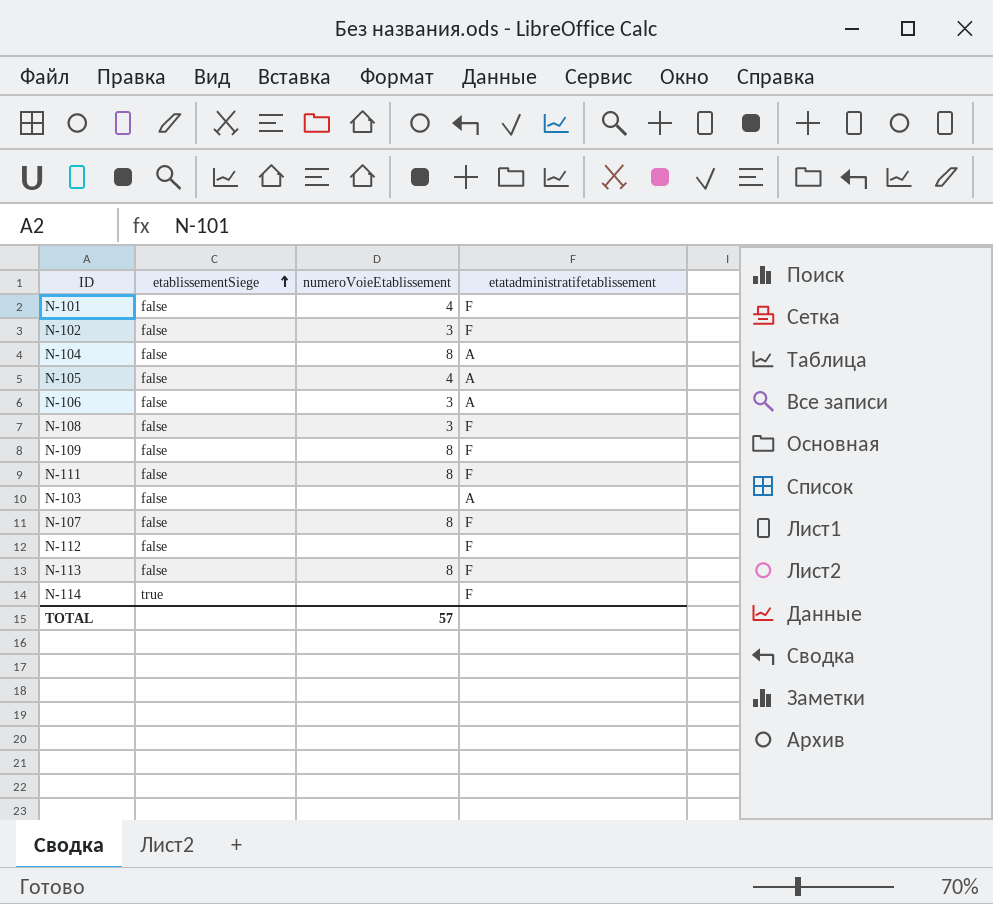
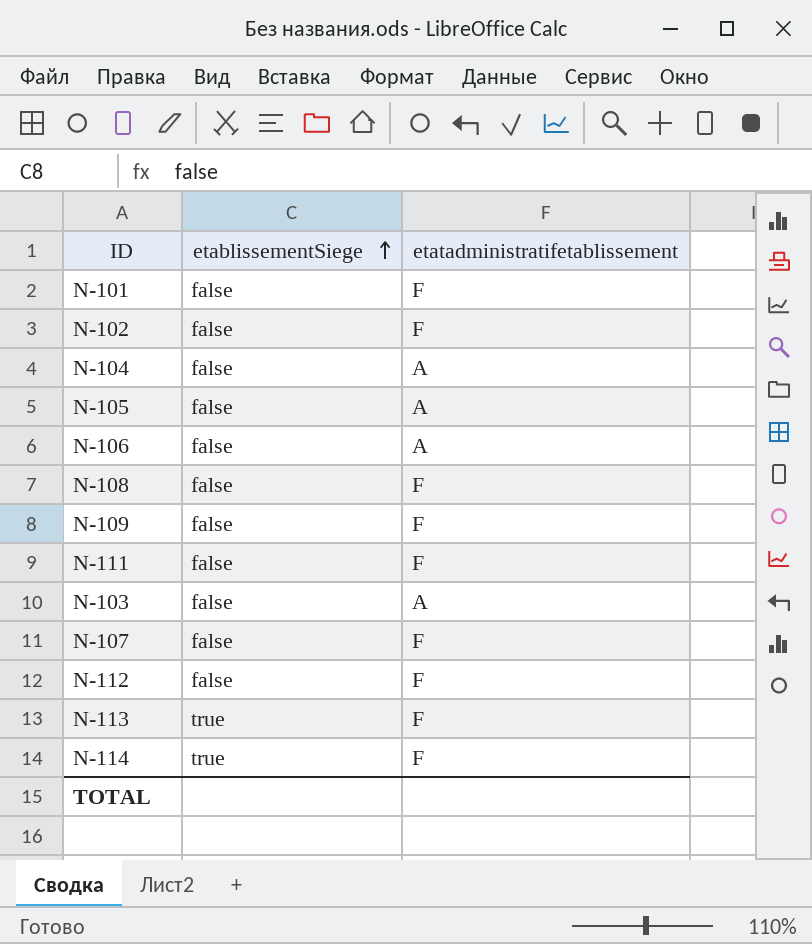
column numeroVoieEtablissement | position: 3 -> none
N-113 | etablissementSiege: false -> true

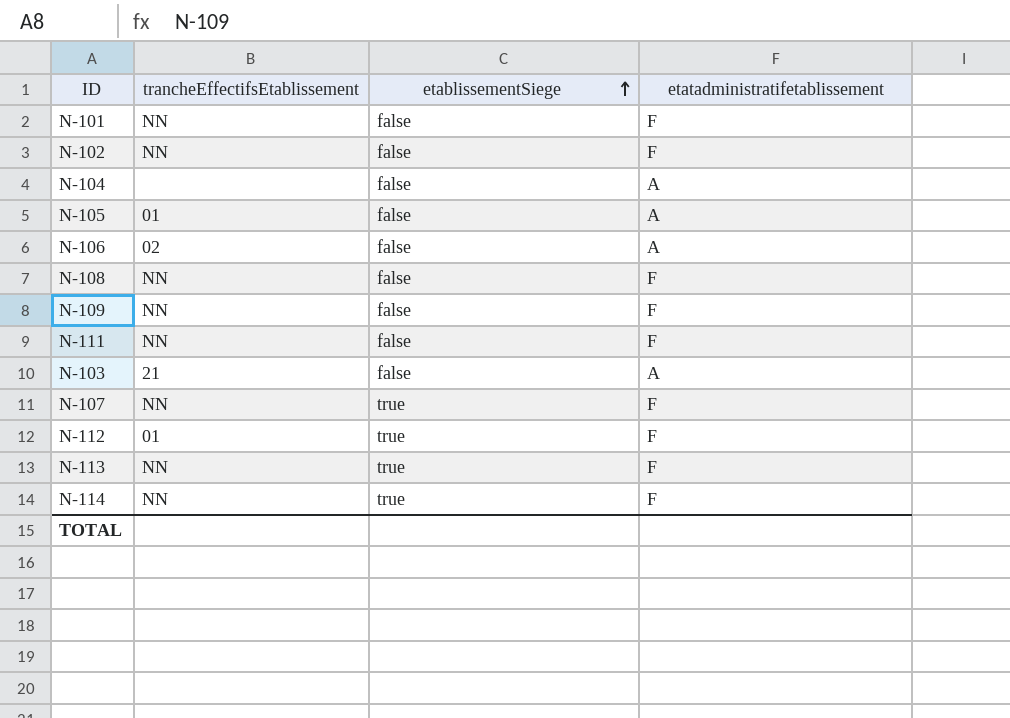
column trancheEffectifsEtablissement | position: none -> 2
N-107 | etablissementSiege: false -> true
N-112 | etablissementSiege: false -> true

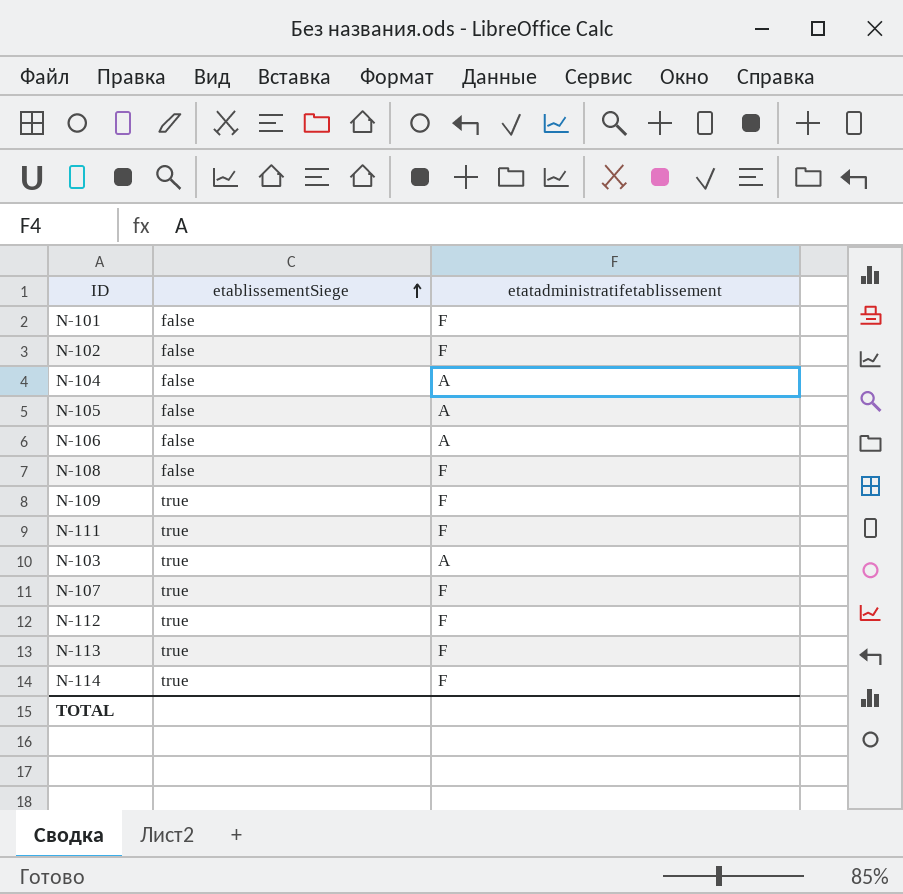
column trancheEffectifsEtablissement | position: 2 -> none
N-109 | etablissementSiege: false -> true
N-111 | etablissementSiege: false -> true
N-103 | etablissementSiege: false -> true

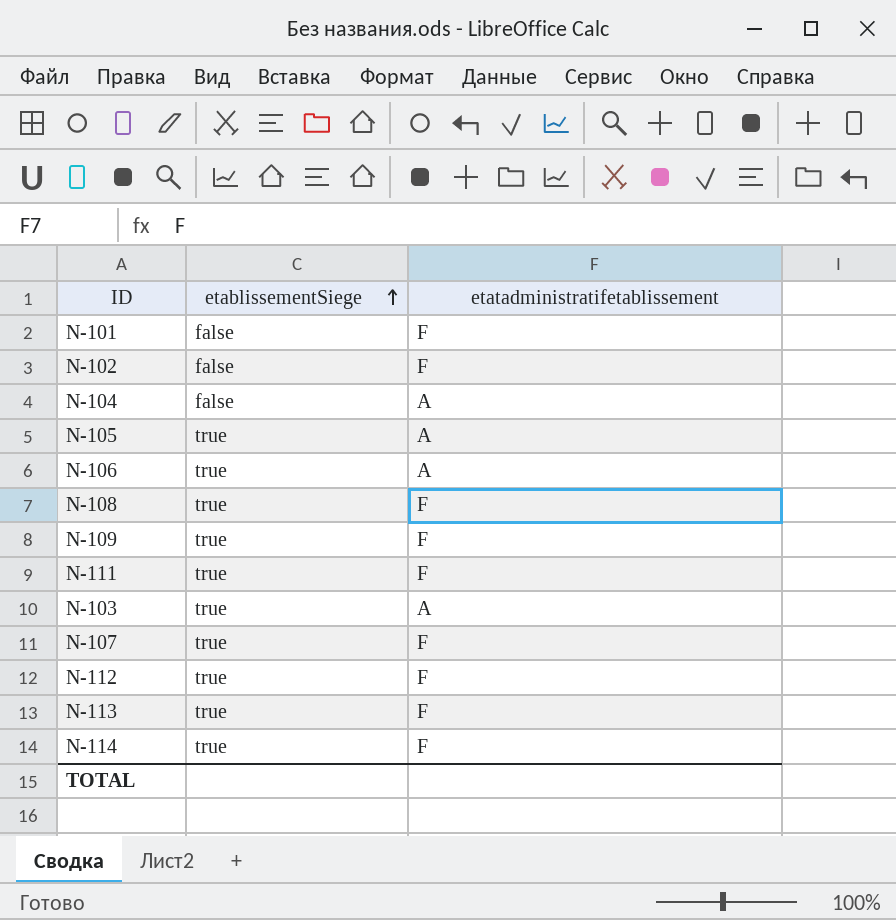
N-105 | etablissementSiege: false -> true
N-106 | etablissementSiege: false -> true
N-108 | etablissementSiege: false -> true

